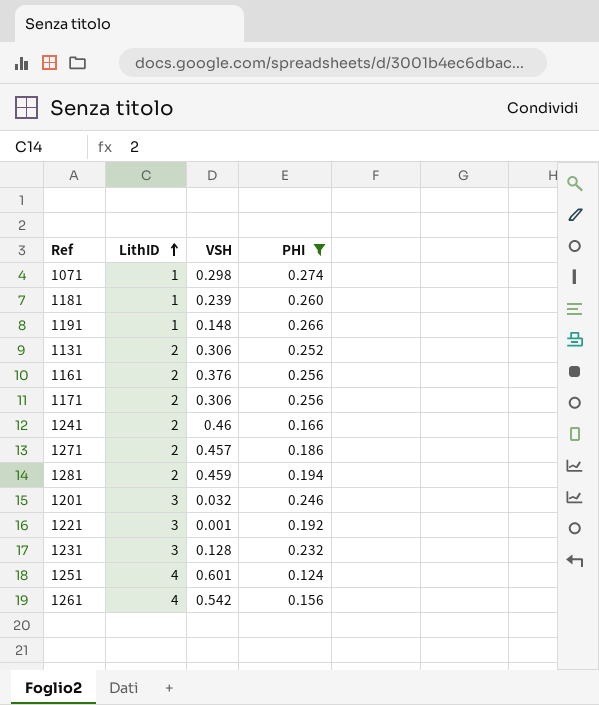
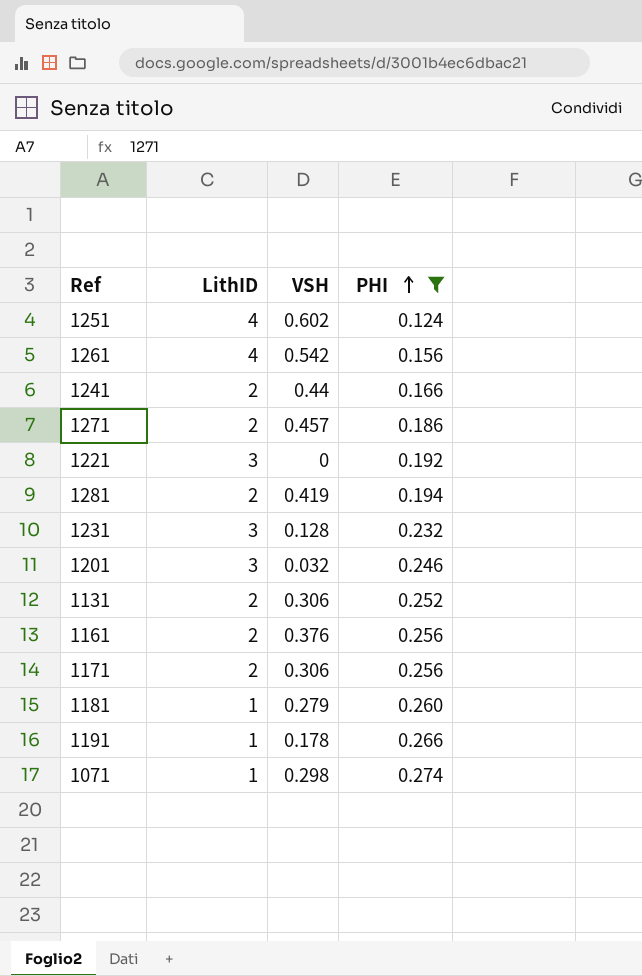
row order: LithID ascending -> PHI ascending
1251 | VSH: 0.601 -> 0.602
1241 | VSH: 0.46 -> 0.44
1221 | VSH: 0.001 -> 0
1281 | VSH: 0.459 -> 0.419
1181 | VSH: 0.239 -> 0.279
1191 | VSH: 0.148 -> 0.178

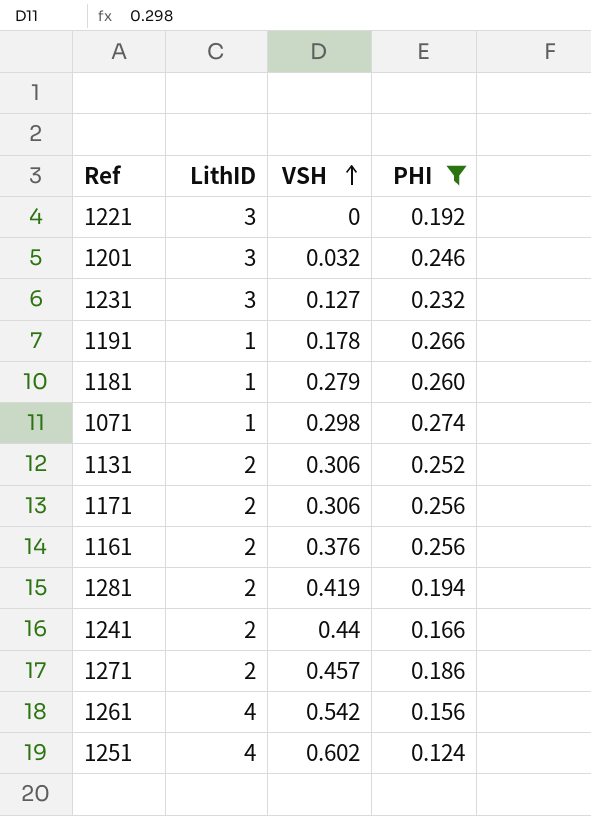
row order: PHI ascending -> VSH ascending
1231 | VSH: 0.128 -> 0.127

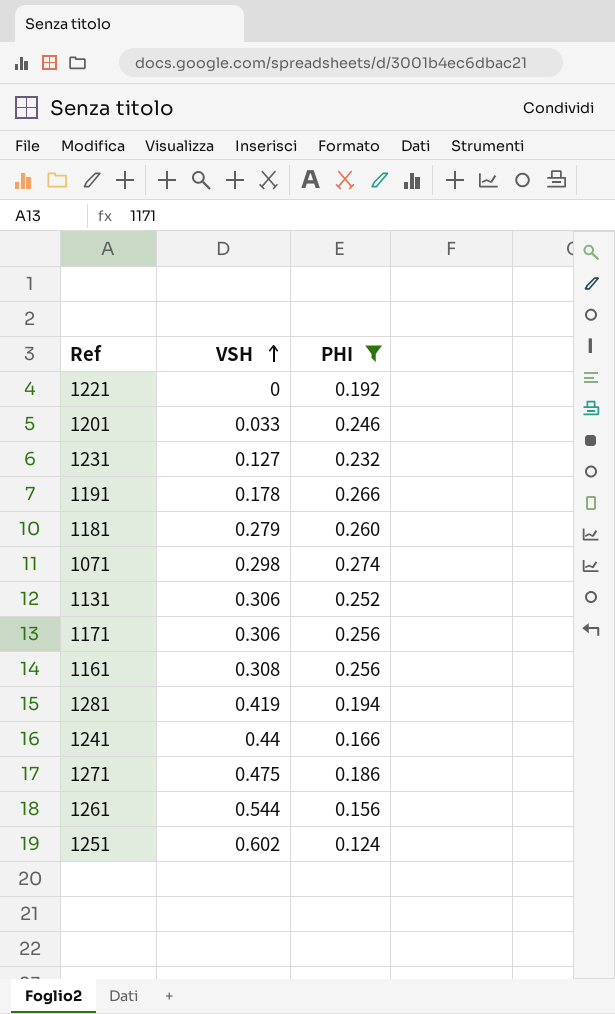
column LithID | position: 2 -> none
1201 | VSH: 0.032 -> 0.033
1161 | VSH: 0.376 -> 0.308
1271 | VSH: 0.457 -> 0.475
1261 | VSH: 0.542 -> 0.544

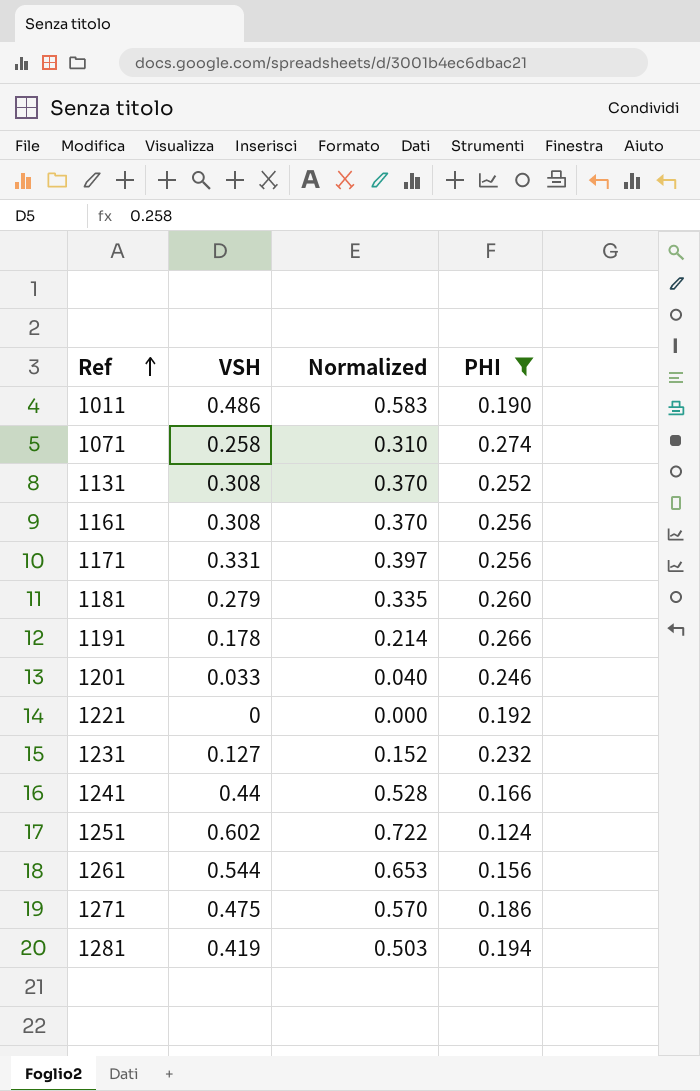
row order: VSH ascending -> Ref ascending
column Normalized | formula: none -> [VSH] * 1.2
row 1011: none -> 0.486 | 0.583 | 0.190
1071 | VSH: 0.298 -> 0.258
1131 | VSH: 0.306 -> 0.308
1171 | VSH: 0.306 -> 0.331

